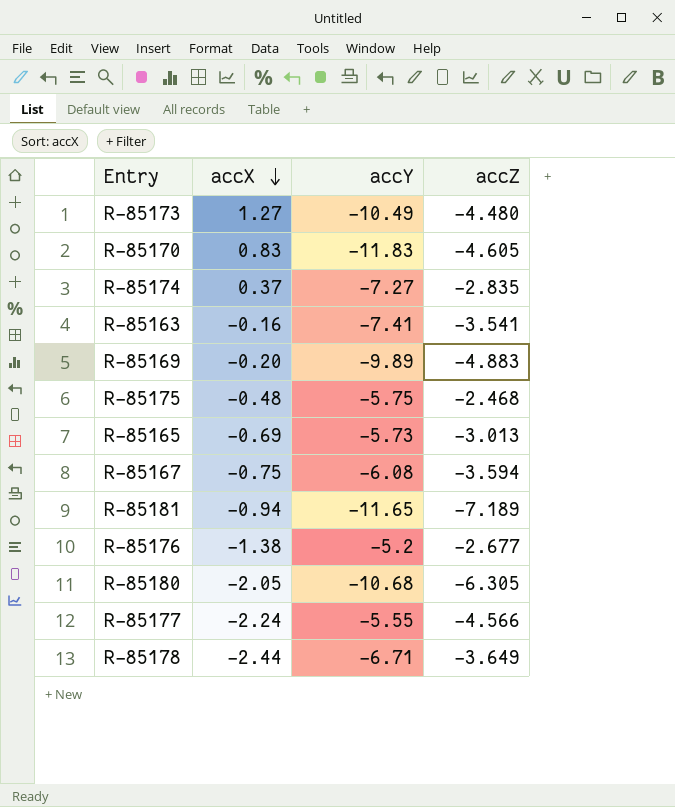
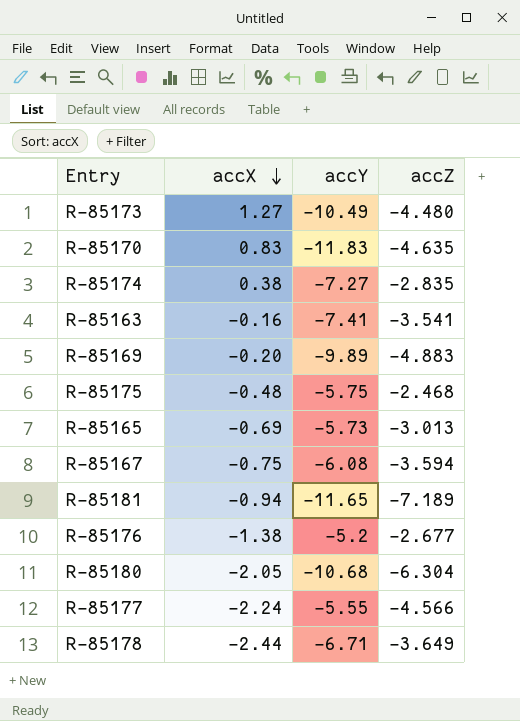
R-85170 | accZ: -4.605 -> -4.635
R-85174 | accX: 0.37 -> 0.38
R-85180 | accZ: -6.305 -> -6.304

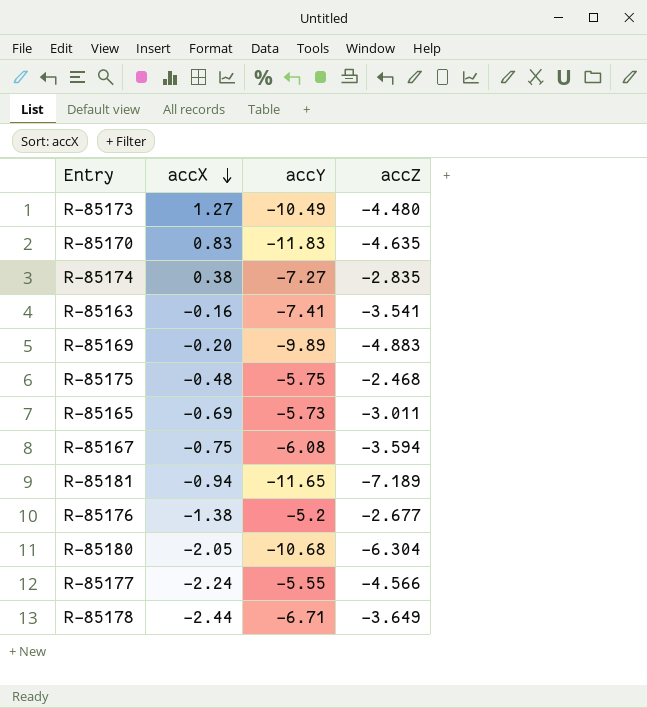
R-85165 | accZ: -3.013 -> -3.011

